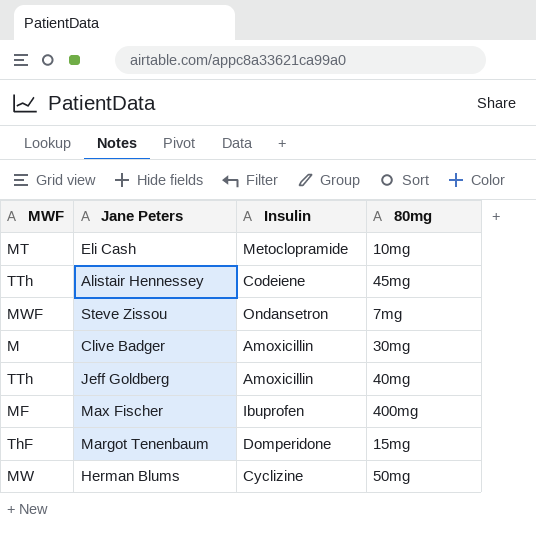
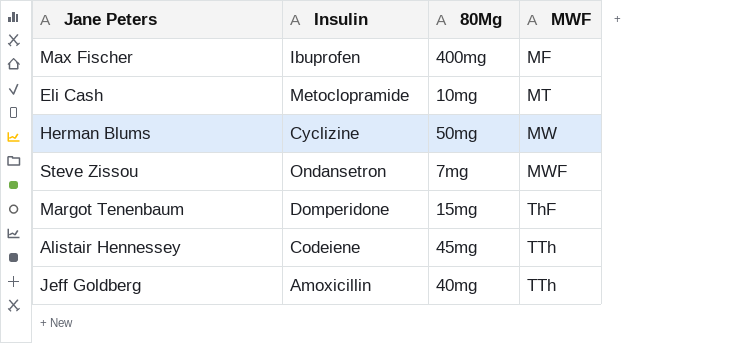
row order: none -> MWF ascending
column name: 80mg -> 80Mg
column MWF | position: 1 -> 4
row Clive Badger: M | Amoxicillin | 30mg -> none

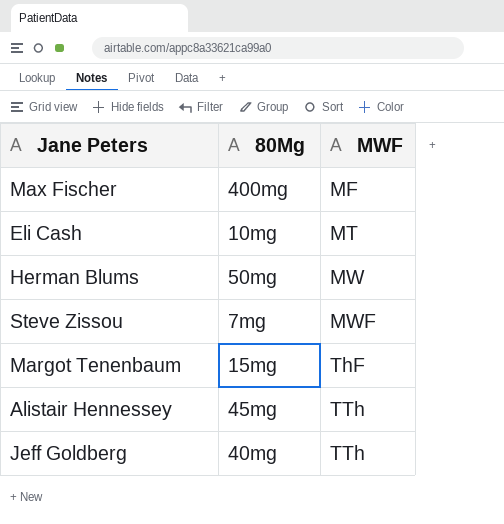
column Insulin | position: 2 -> none

